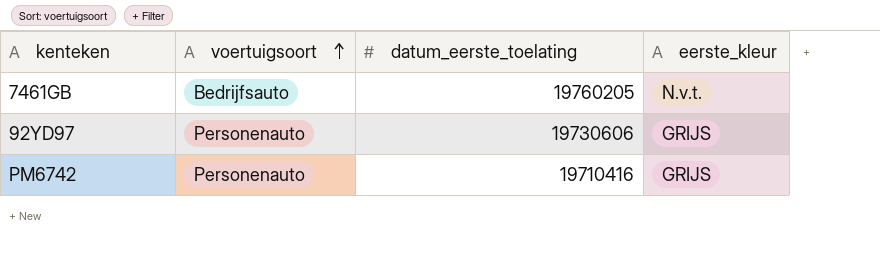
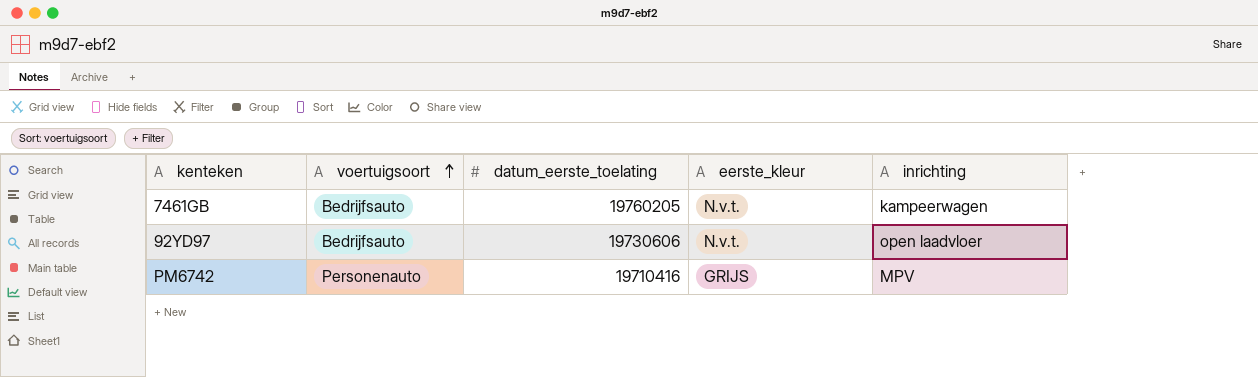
column inrichting | position: none -> 5
92YD97 | voertuigsoort: Personenauto -> Bedrijfsauto
92YD97 | eerste_kleur: GRIJS -> N.v.t.

